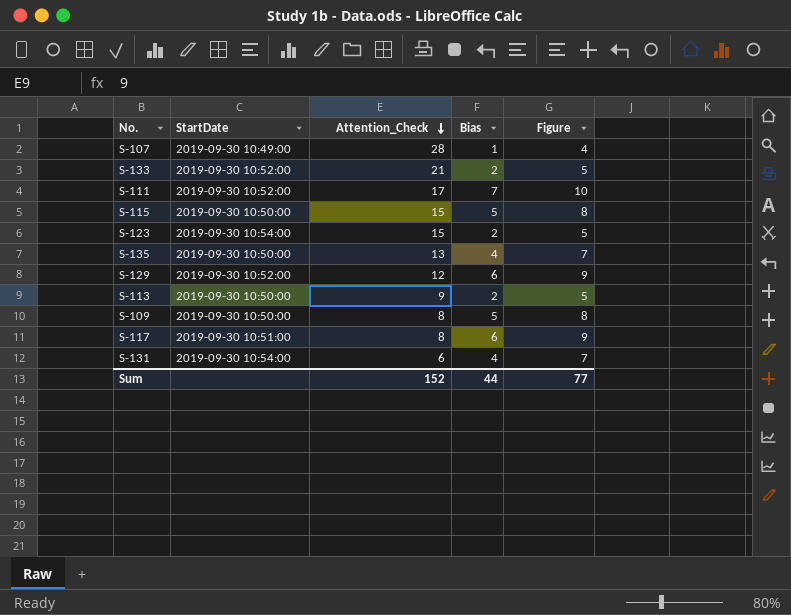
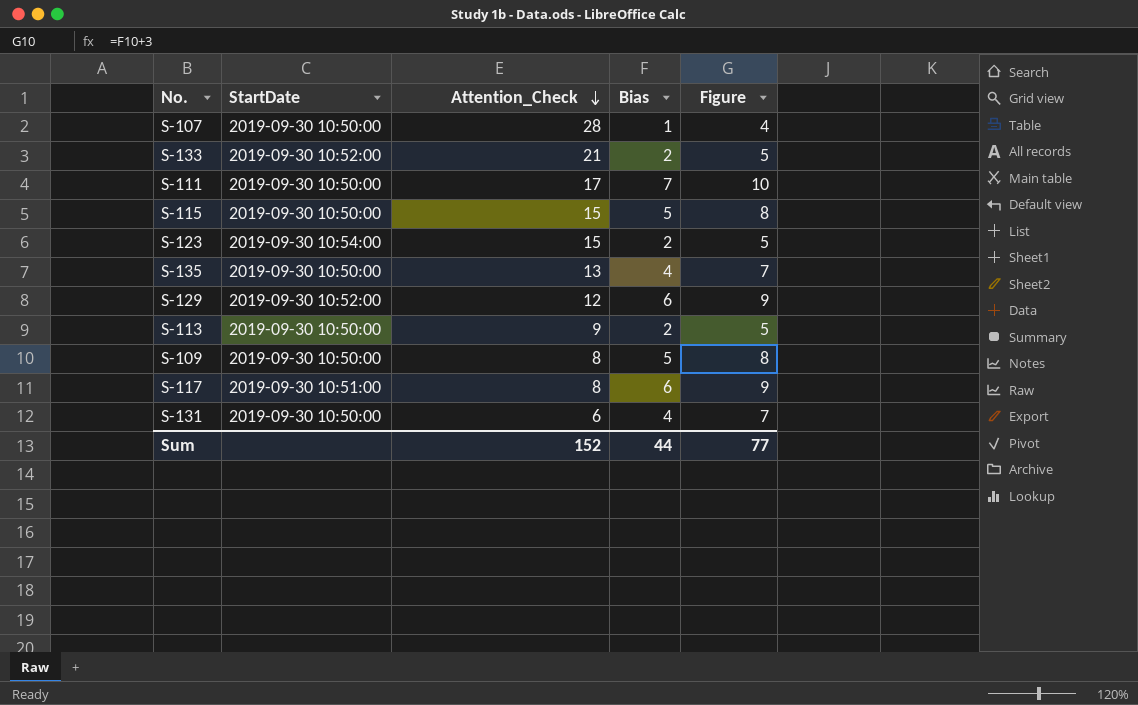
S-107 | StartDate: 2019-09-30 10:49:00 -> 2019-09-30 10:50:00
S-111 | StartDate: 2019-09-30 10:52:00 -> 2019-09-30 10:50:00
S-131 | StartDate: 2019-09-30 10:54:00 -> 2019-09-30 10:50:00

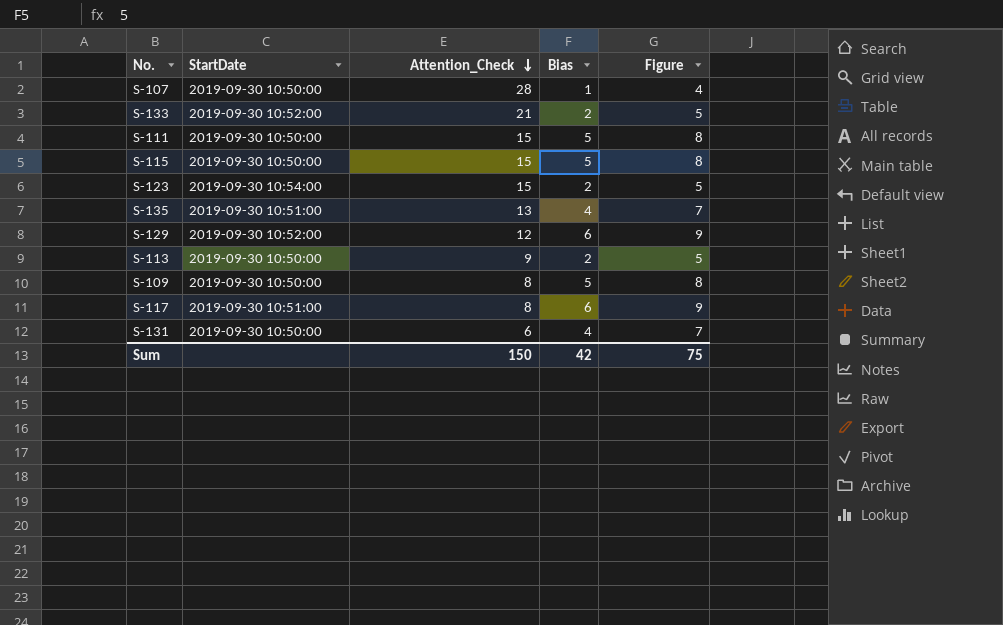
S-111 | Attention_Check: 17 -> 15
S-111 | Bias: 7 -> 5
S-111 | Figure: 10 -> 8
S-135 | StartDate: 2019-09-30 10:50:00 -> 2019-09-30 10:51:00
Sum | Attention_Check: 152 -> 150
Sum | Bias: 44 -> 42
Sum | Figure: 77 -> 75

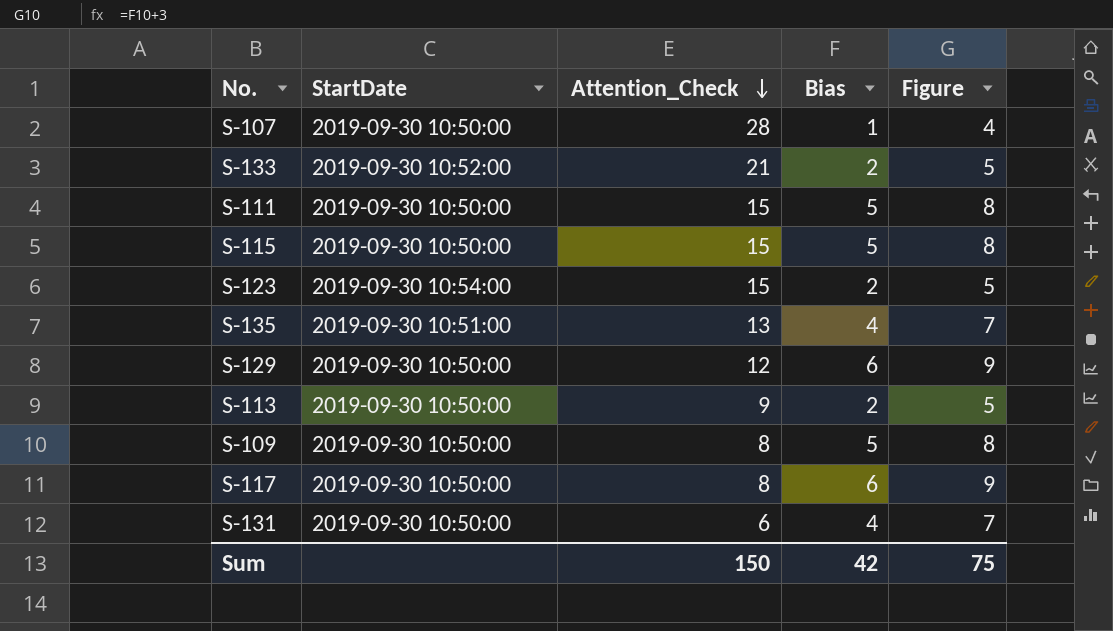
S-129 | StartDate: 2019-09-30 10:52:00 -> 2019-09-30 10:50:00
S-117 | StartDate: 2019-09-30 10:51:00 -> 2019-09-30 10:50:00

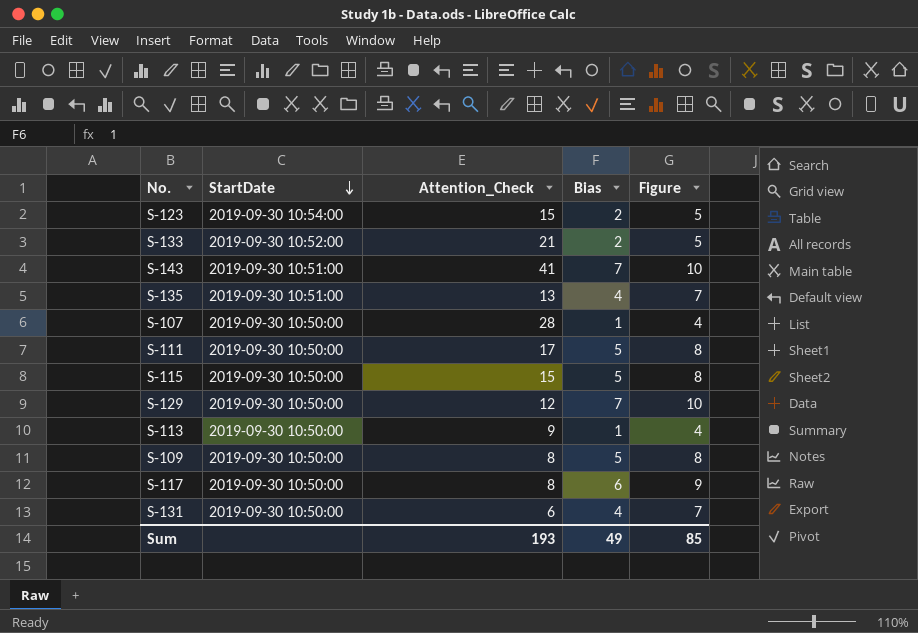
row order: Attention_Check descending -> StartDate descending
row S-143: none -> 2019-09-30 10:51:00 | 41 | 7 | 10
S-111 | Attention_Check: 15 -> 17
S-129 | Bias: 6 -> 7
S-129 | Figure: 9 -> 10
S-113 | Bias: 2 -> 1
S-113 | Figure: 5 -> 4
Sum | Attention_Check: 150 -> 193
Sum | Bias: 42 -> 49
Sum | Figure: 75 -> 85

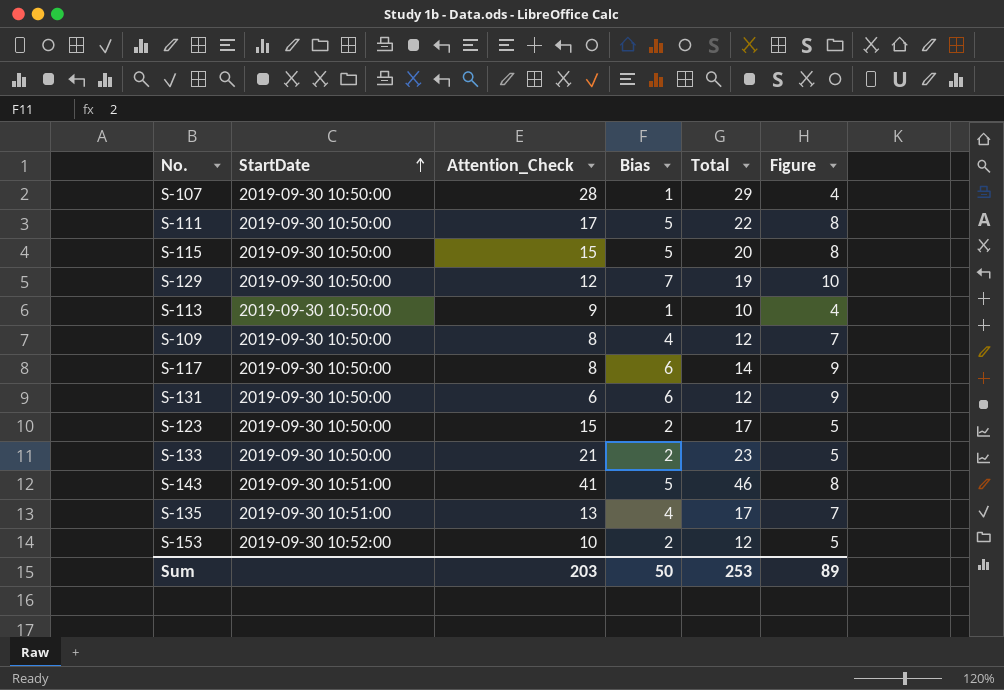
row order: StartDate descending -> StartDate ascending
column Total | formula: none -> [Attention_Check] + [Bias]
S-109 | Bias: 5 -> 4
S-109 | Figure: 8 -> 7
S-131 | Bias: 4 -> 6
S-131 | Figure: 7 -> 9
S-123 | StartDate: 2019-09-30 10:54:00 -> 2019-09-30 10:50:00
S-133 | StartDate: 2019-09-30 10:52:00 -> 2019-09-30 10:50:00
S-143 | Bias: 7 -> 5
S-143 | Figure: 10 -> 8
row S-153: none -> 2019-09-30 10:52:00 | 10 | 2 | 12 | 5
Sum | Attention_Check: 193 -> 203
Sum | Bias: 49 -> 50
Sum | Figure: 85 -> 89

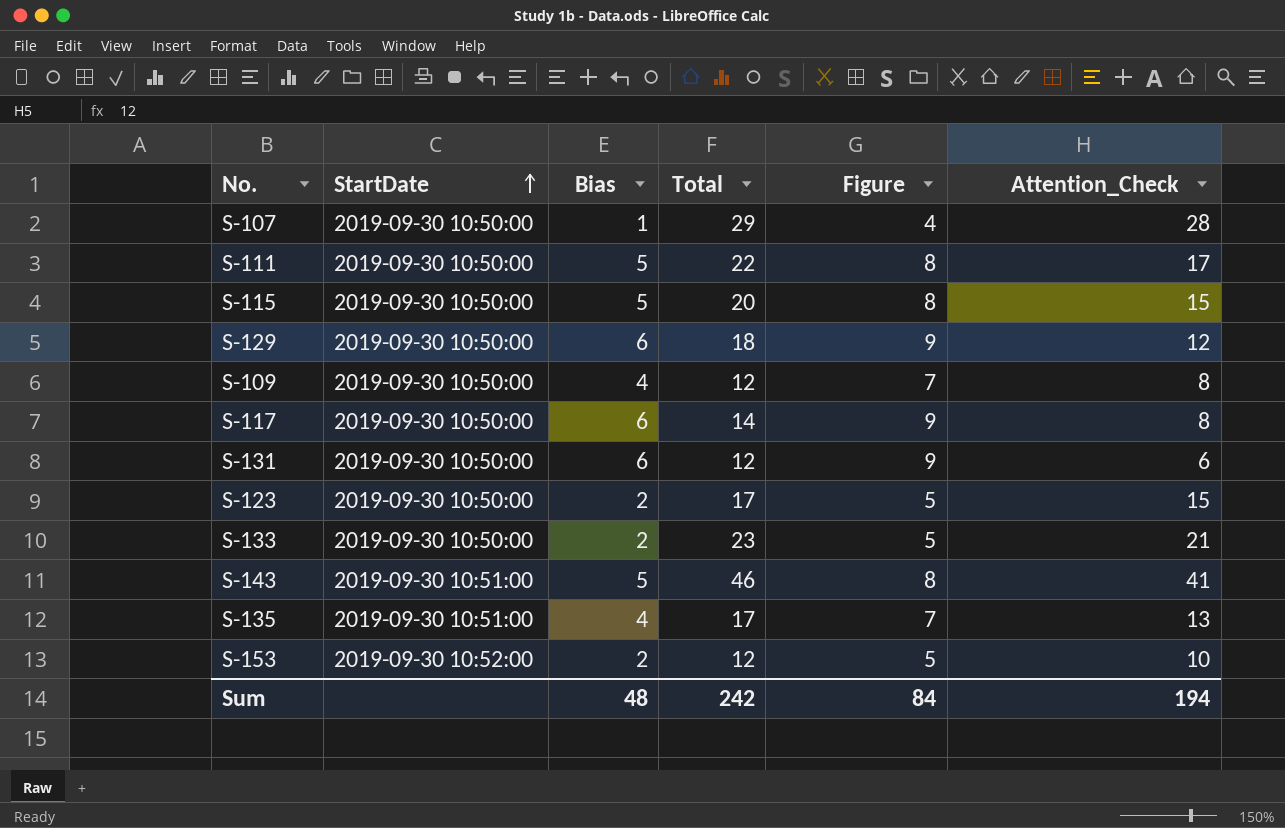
column Attention_Check | position: 3 -> 6
row S-113: 2019-09-30 10:50:00 | 9 | 1 | 10 | 4 -> none
S-129 | Bias: 7 -> 6
S-129 | Total: 19 -> 18
S-129 | Figure: 10 -> 9
Sum | Bias: 50 -> 48
Sum | Total: 253 -> 242
Sum | Figure: 89 -> 84
Sum | Attention_Check: 203 -> 194

